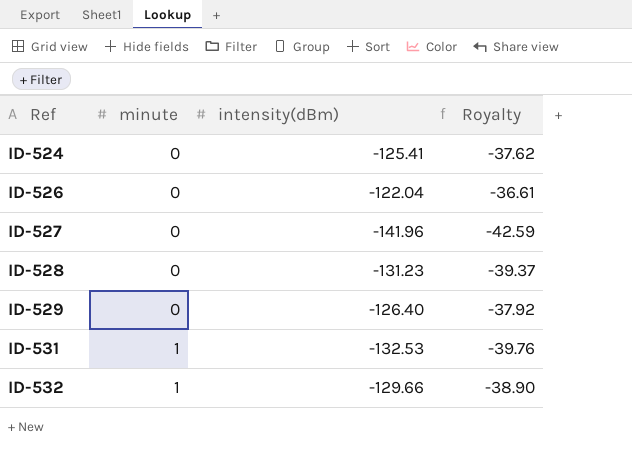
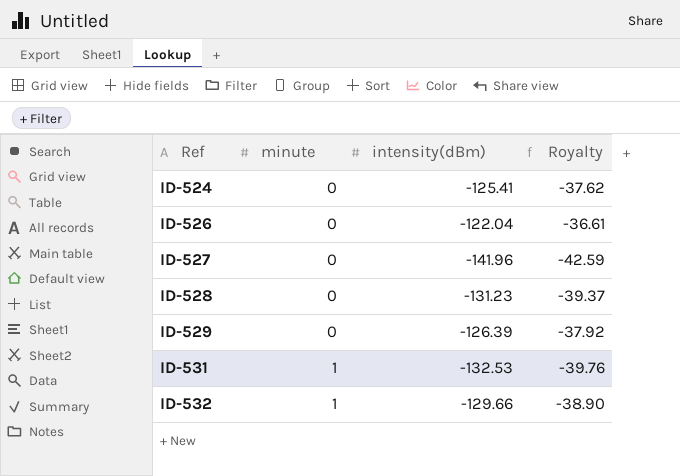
ID-529 | intensity(dBm): -126.40 -> -126.39

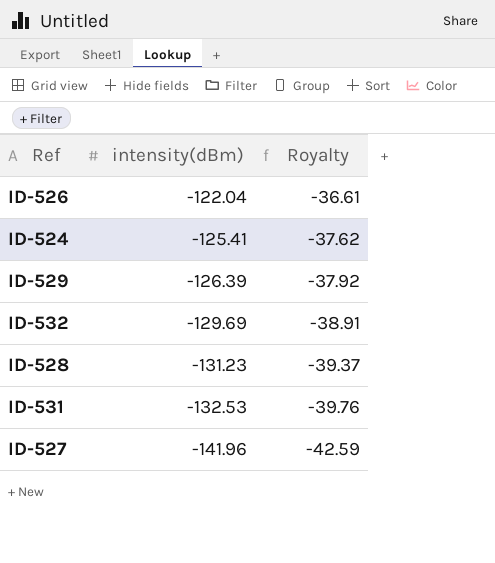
row order: Ref ascending -> intensity(dBm) descending
column minute | position: 2 -> none
ID-532 | intensity(dBm): -129.66 -> -129.69
ID-532 | Royalty: -38.90 -> -38.91

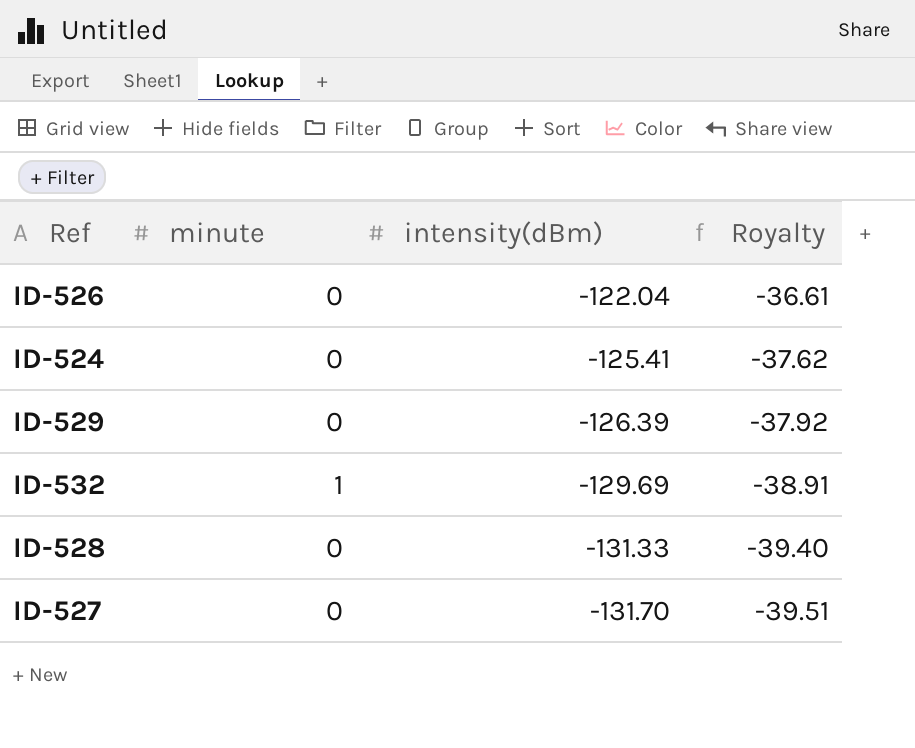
column minute | position: none -> 2
row ID-531: -132.53 | -39.76 -> none
ID-528 | intensity(dBm): -131.23 -> -131.33
ID-528 | Royalty: -39.37 -> -39.40
ID-527 | intensity(dBm): -141.96 -> -131.70
ID-527 | Royalty: -42.59 -> -39.51

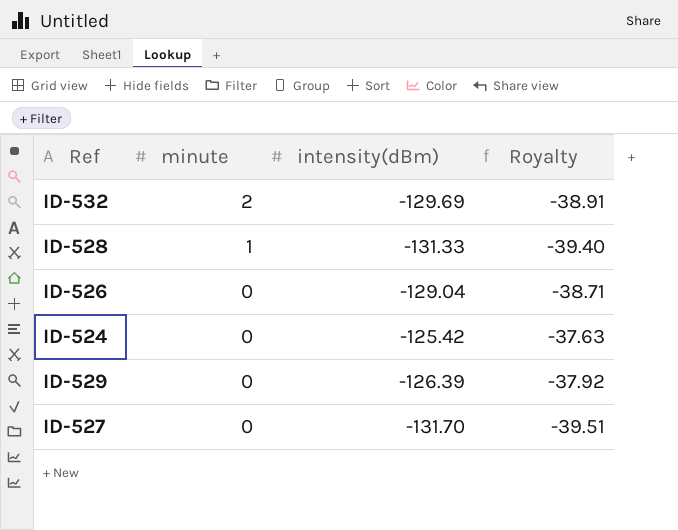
row order: intensity(dBm) descending -> minute descending
ID-532 | minute: 1 -> 2
ID-528 | minute: 0 -> 1
ID-526 | intensity(dBm): -122.04 -> -129.04
ID-526 | Royalty: -36.61 -> -38.71
ID-524 | intensity(dBm): -125.41 -> -125.42
ID-524 | Royalty: -37.62 -> -37.63

